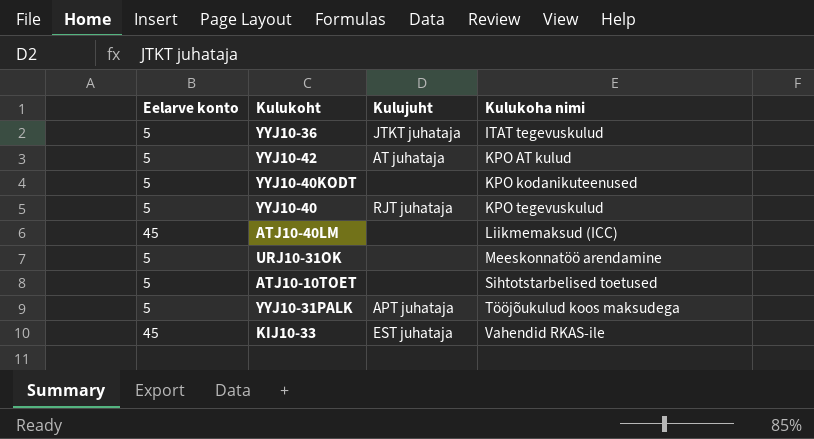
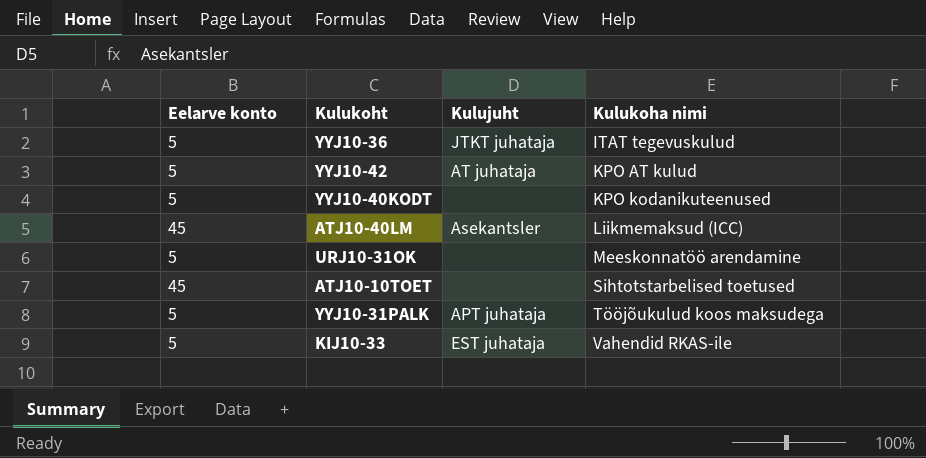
row YYJ10-40: 5 | RJT juhataja | KPO tegevuskulud -> none
ATJ10-40LM | Kulujuht: none -> Asekantsler
ATJ10-10TOET | Eelarve konto: 5 -> 45
KIJ10-33 | Eelarve konto: 45 -> 5

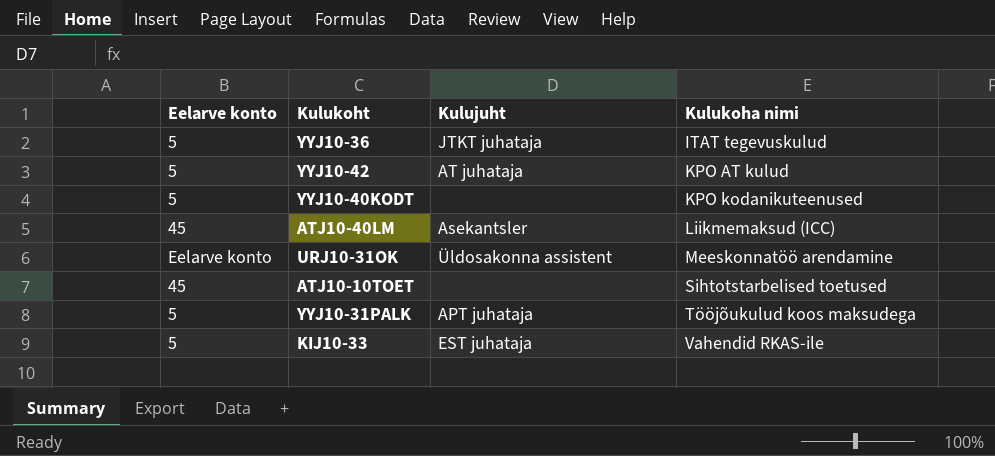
URJ10-31OK | Eelarve konto: 5 -> Eelarve konto
URJ10-31OK | Kulujuht: none -> Üldosakonna assistent

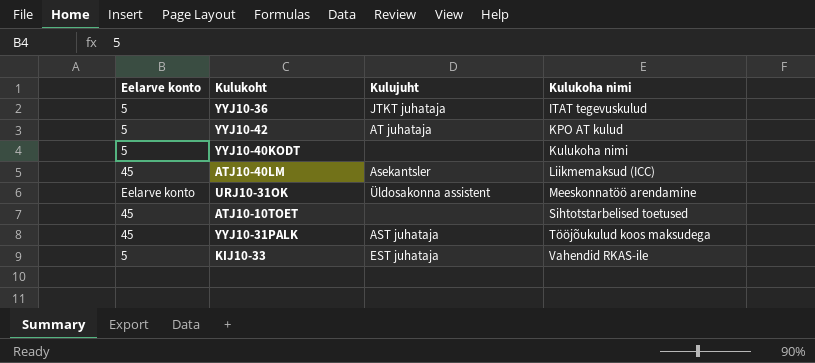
YYJ10-40KODT | Kulukoha nimi: KPO kodanikuteenused -> Kulukoha nimi
YYJ10-31PALK | Eelarve konto: 5 -> 45
YYJ10-31PALK | Kulujuht: APT juhataja -> AST juhataja

